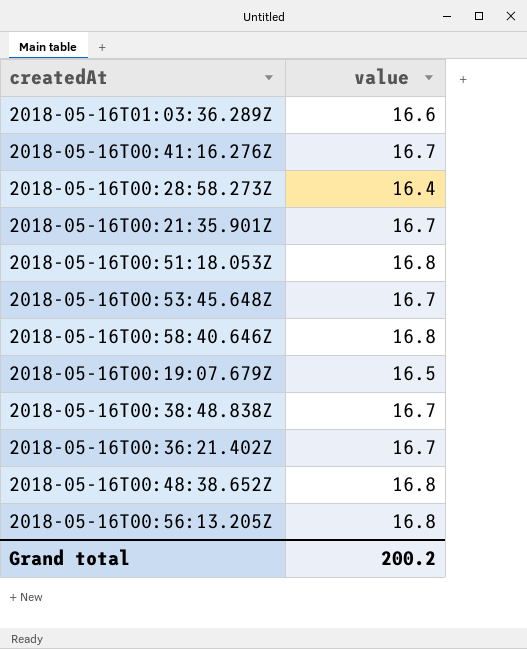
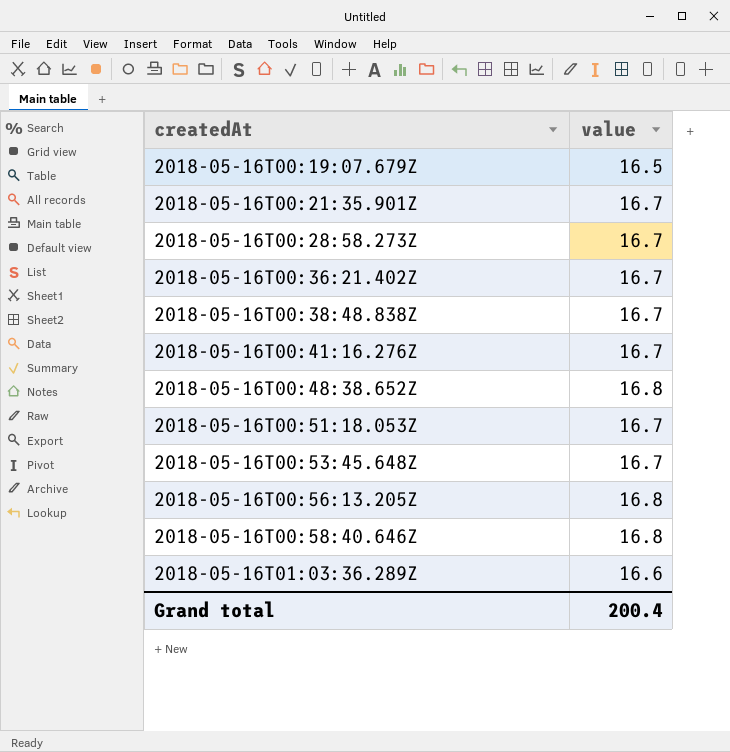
row order: none -> createdAt ascending
2018-05-16T00:28:58.273Z | value: 16.4 -> 16.7
2018-05-16T00:51:18.053Z | value: 16.8 -> 16.7
Grand total | value: 200.2 -> 200.4

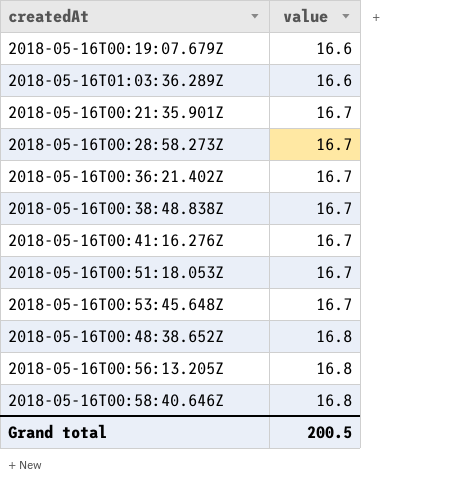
row order: createdAt ascending -> value ascending
2018-05-16T00:19:07.679Z | value: 16.5 -> 16.6
Grand total | value: 200.4 -> 200.5

